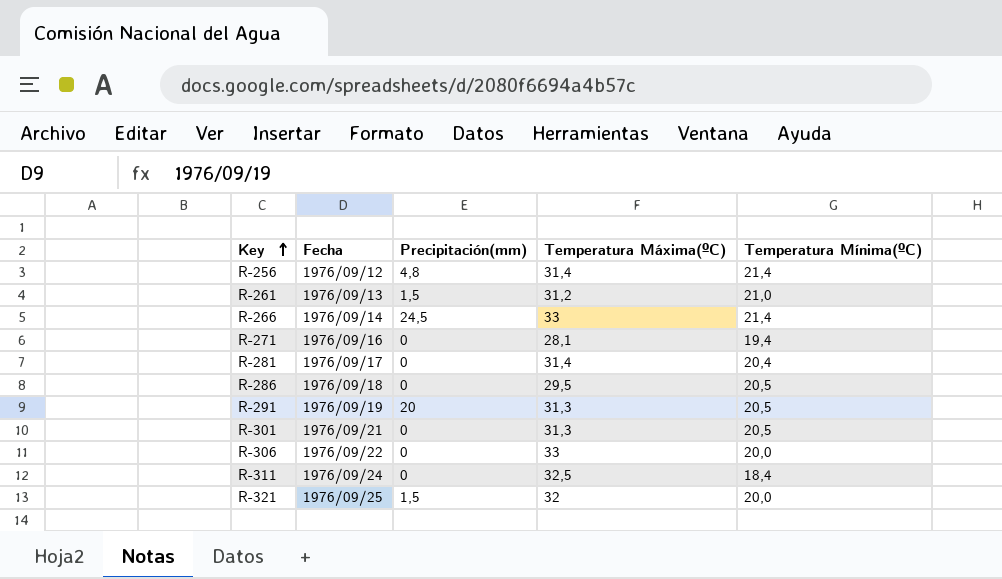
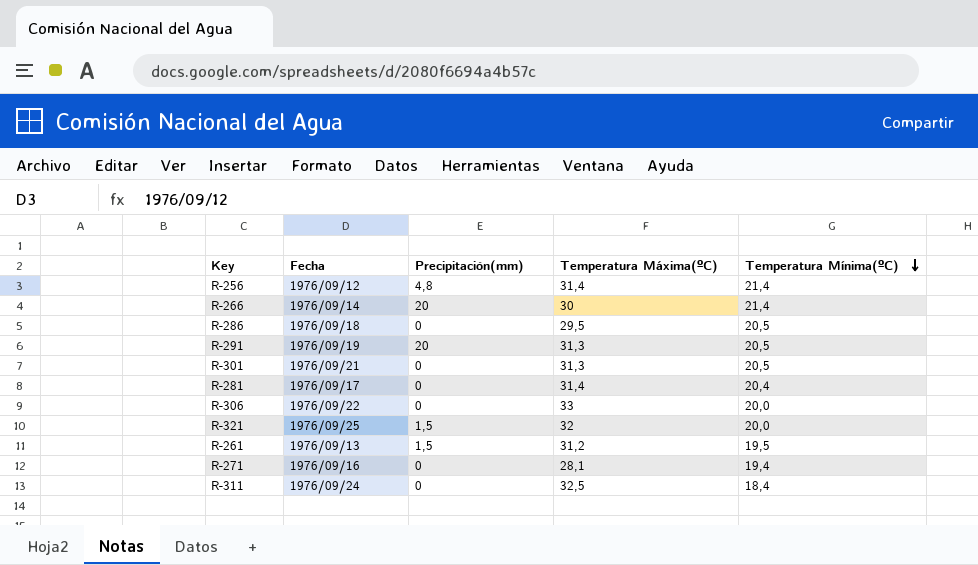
row order: Key ascending -> Temperatura Mínima(ºC) descending
R-266 | Precipitación(mm): 24,5 -> 20
R-266 | Temperatura Máxima(ºC): 33 -> 30
R-261 | Temperatura Mínima(ºC): 21,0 -> 19,5

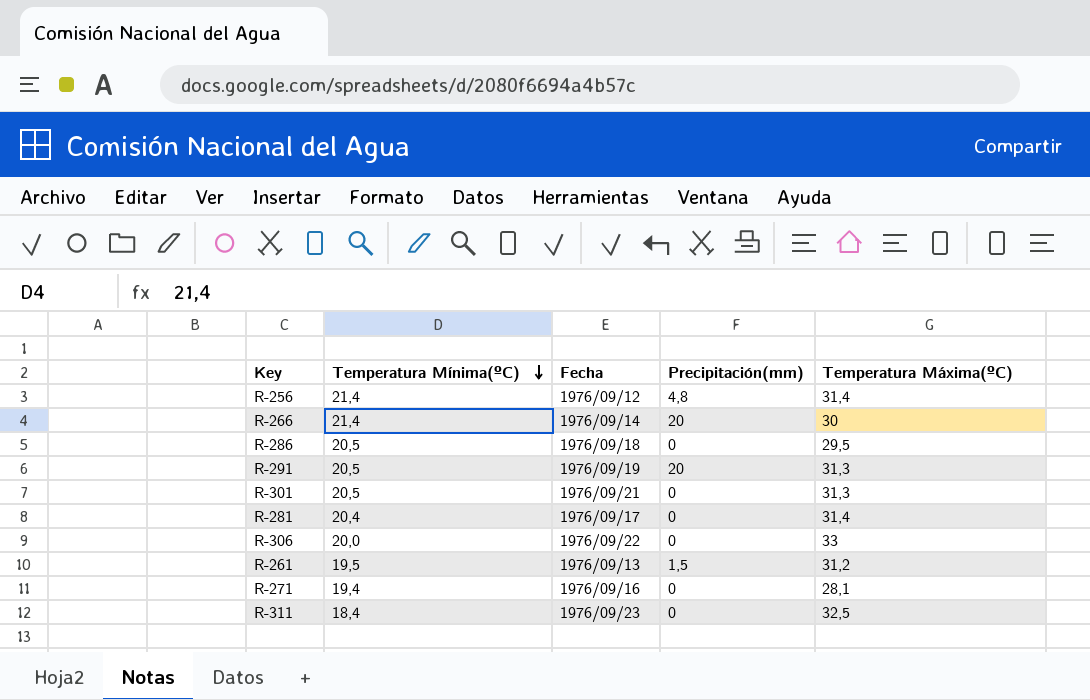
column Temperatura Mínima(ºC) | position: 5 -> 2
row R-321: 1976/09/25 | 1,5 | 32 | 20,0 -> none
R-311 | Fecha: 1976/09/24 -> 1976/09/23

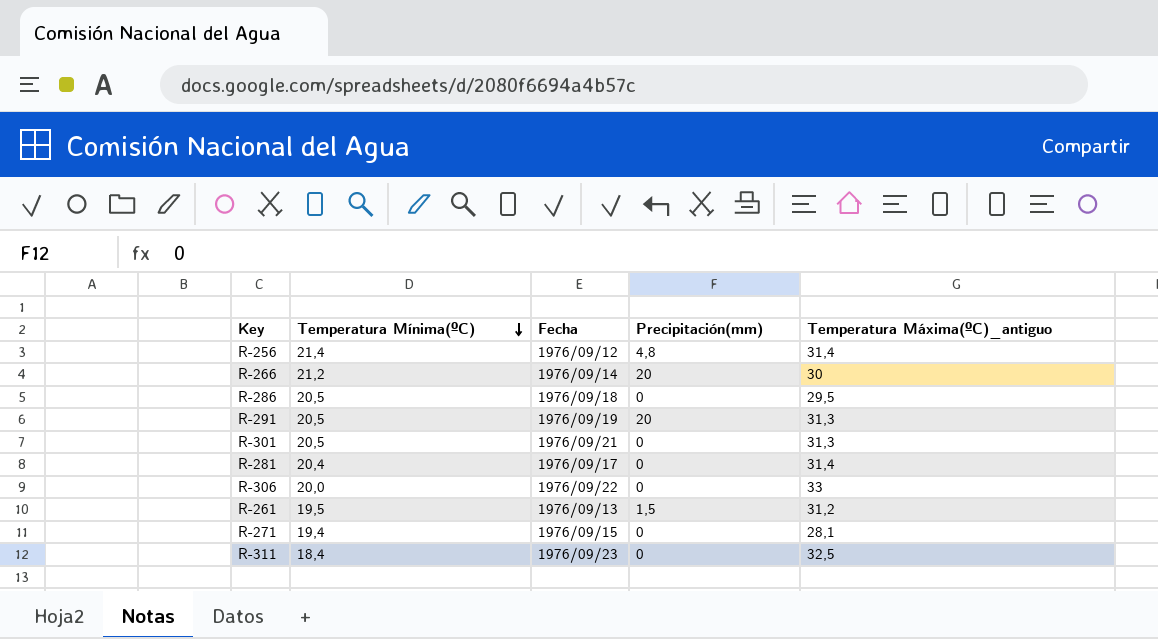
column name: Temperatura Máxima(ºC) -> Temperatura Máxima(ºC)_antiguo
R-266 | Temperatura Mínima(ºC): 21,4 -> 21,2
R-271 | Fecha: 1976/09/16 -> 1976/09/15

